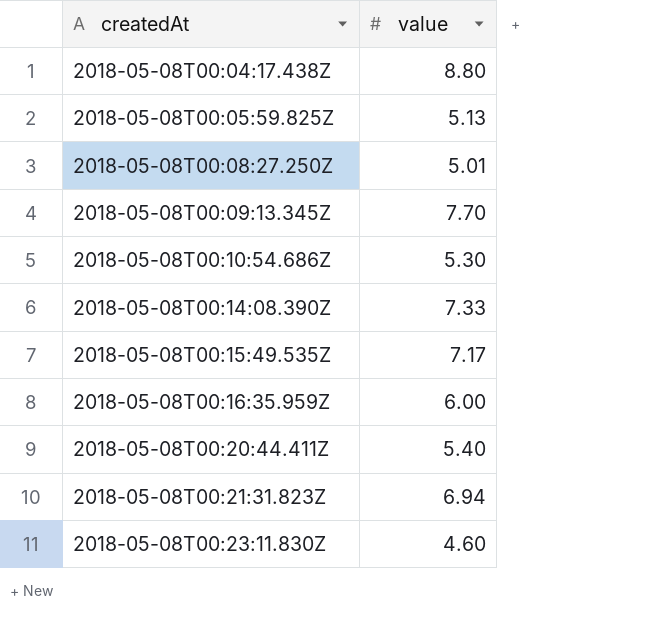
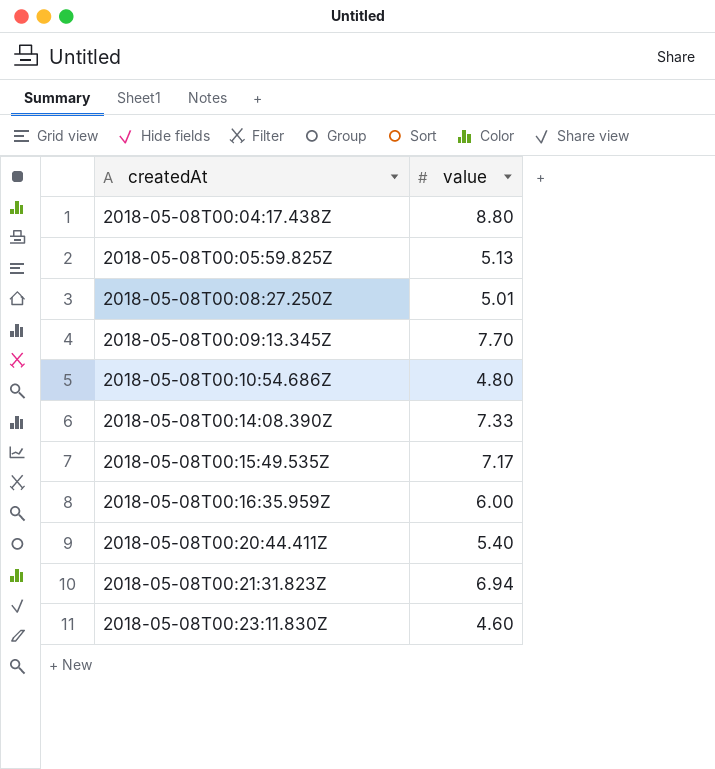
2018-05-08T00:10:54.686Z | value: 5.30 -> 4.80

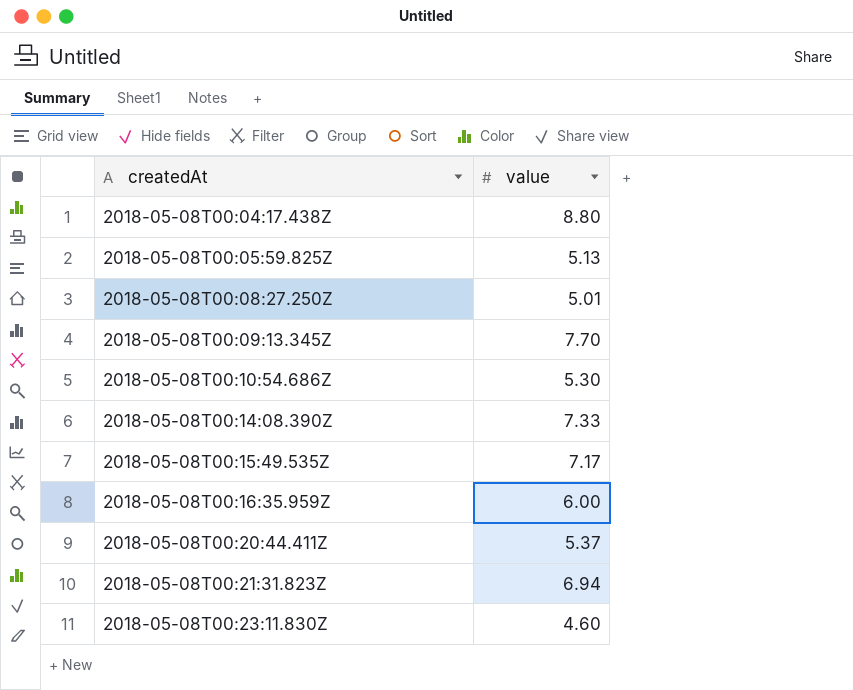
2018-05-08T00:10:54.686Z | value: 4.80 -> 5.30
2018-05-08T00:20:44.411Z | value: 5.40 -> 5.37

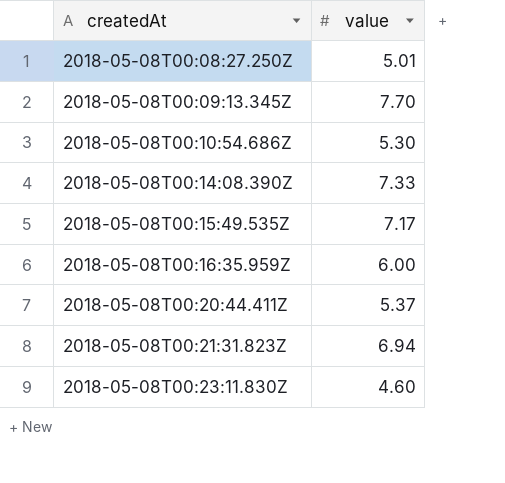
row 2018-05-08T00:04:17.438Z: 8.80 -> none
row 2018-05-08T00:05:59.825Z: 5.13 -> none

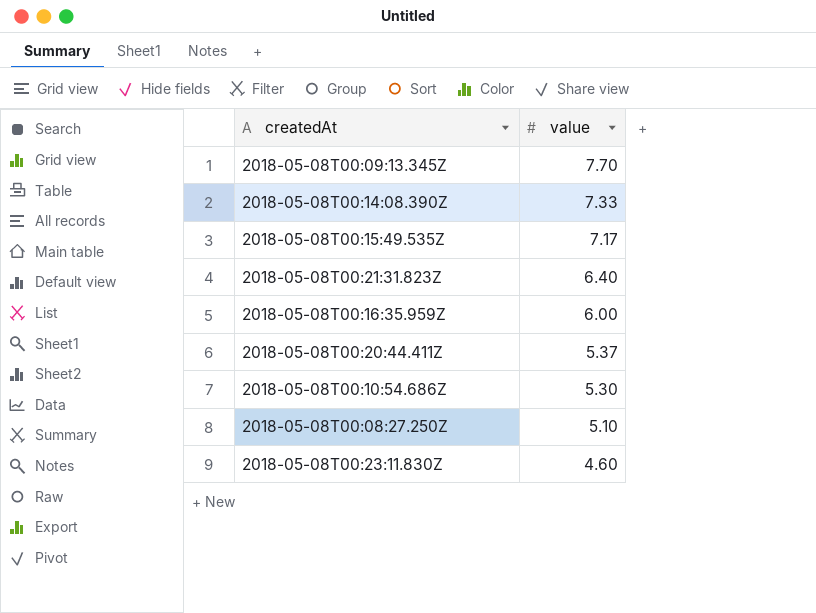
row order: createdAt ascending -> value descending
2018-05-08T00:21:31.823Z | value: 6.94 -> 6.40
2018-05-08T00:08:27.250Z | value: 5.01 -> 5.10

